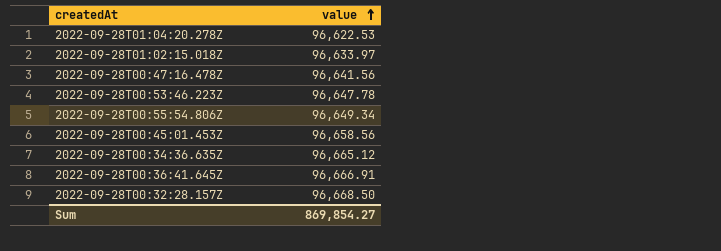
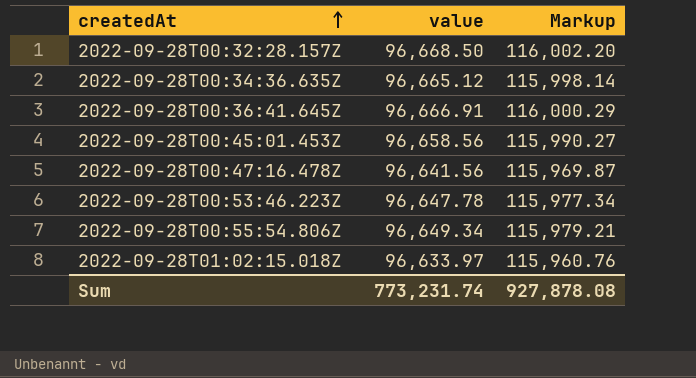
row order: value ascending -> createdAt ascending
column Markup | formula: none -> [value] * 1.2
row 2022-09-28T01:04:20.278Z: 96,622.53 -> none
Sum | value: 869,854.27 -> 773,231.74

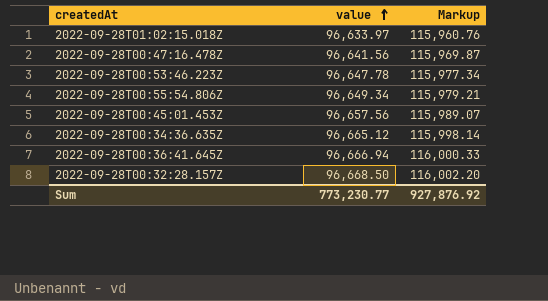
row order: createdAt ascending -> value ascending
2022-09-28T00:45:01.453Z | value: 96,658.56 -> 96,657.56
2022-09-28T00:45:01.453Z | Markup: 115,990.27 -> 115,989.07
2022-09-28T00:36:41.645Z | value: 96,666.91 -> 96,666.94
2022-09-28T00:36:41.645Z | Markup: 116,000.29 -> 116,000.33
Sum | value: 773,231.74 -> 773,230.77
Sum | Markup: 927,878.08 -> 927,876.92

